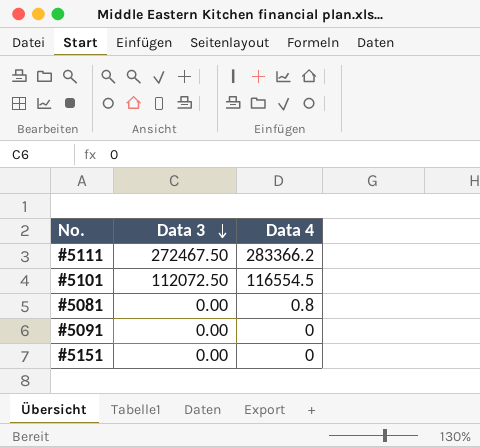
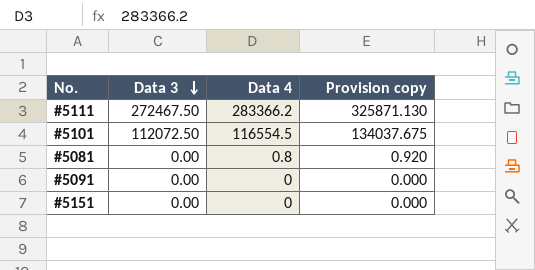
column Provision copy | formula: none -> [Data 4] * 1.15

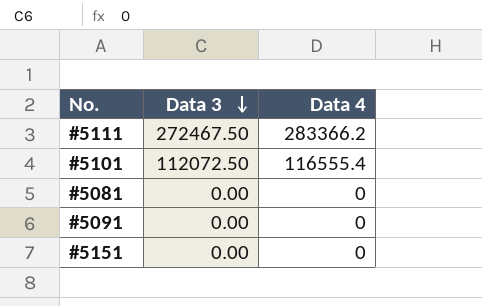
column Provision copy | formula: [Data 4] * 1.15 -> none
#5101 | Data 4: 116554.5 -> 116555.4
#5081 | Data 4: 0.8 -> 0

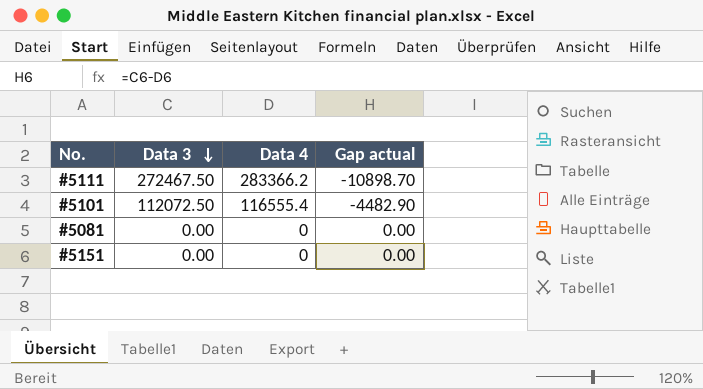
column Gap actual | formula: none -> [Data 3] - [Data 4]
row #5091: 0.00 | 0 -> none

